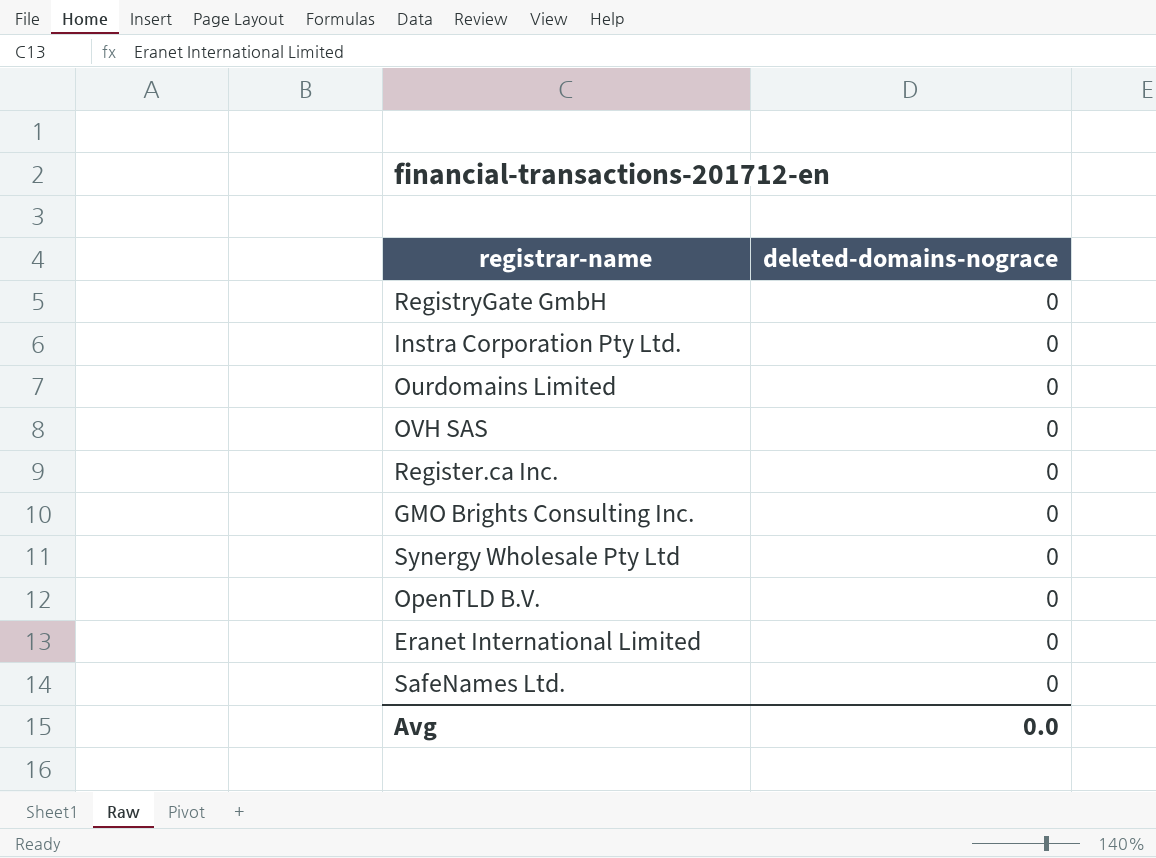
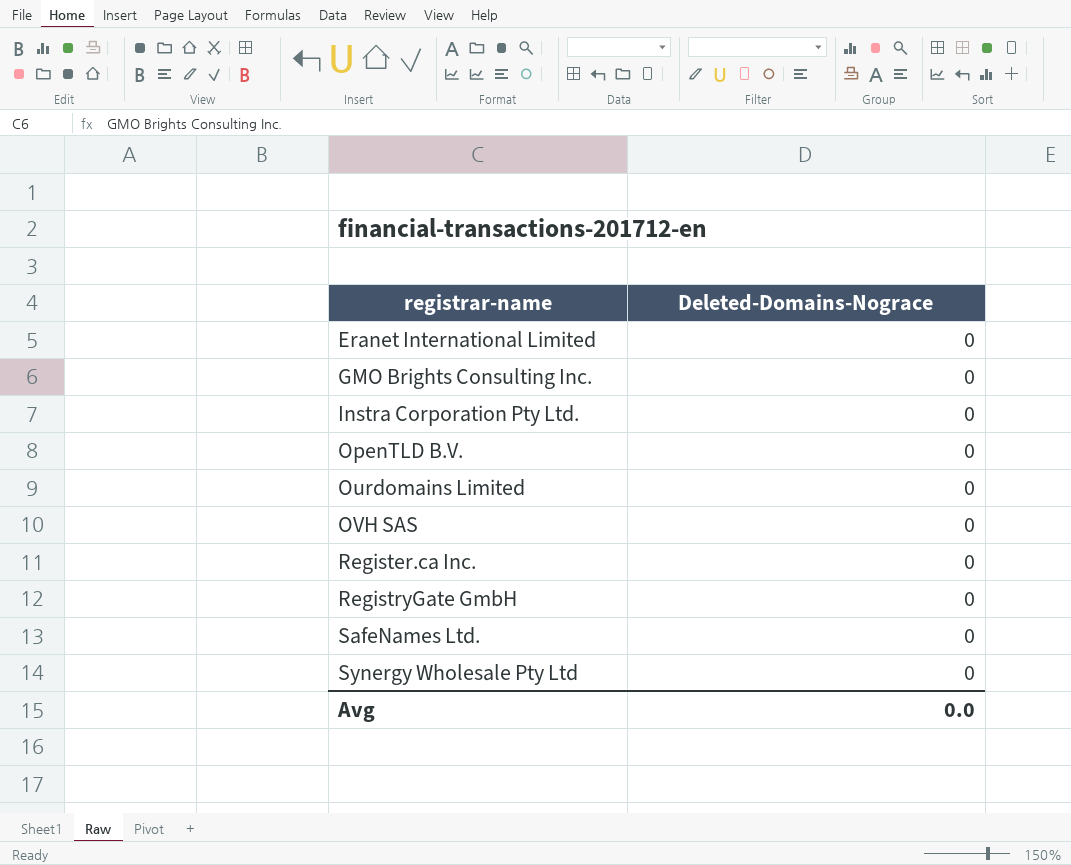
row order: none -> registrar-name ascending
column name: deleted-domains-nograce -> Deleted-Domains-Nograce

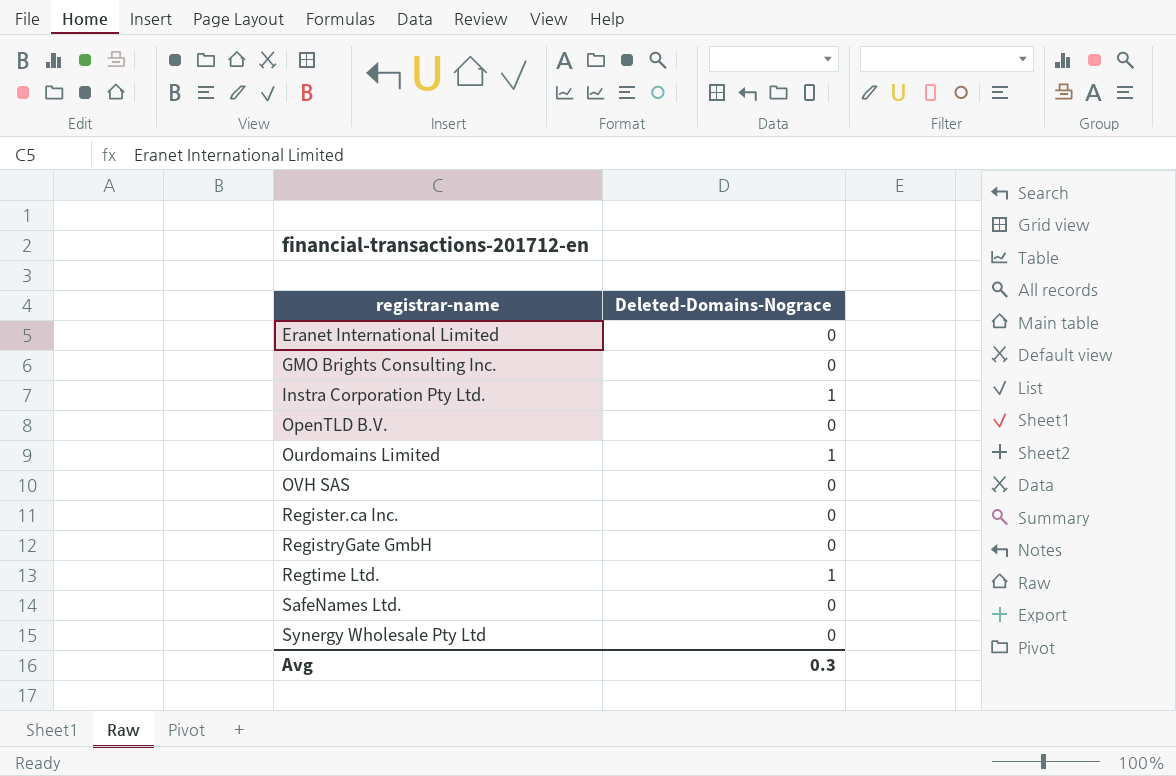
Instra Corporation Pty Ltd. | Deleted-Domains-Nograce: 0 -> 1
Ourdomains Limited | Deleted-Domains-Nograce: 0 -> 1
row Regtime Ltd.: none -> 1
Avg | Deleted-Domains-Nograce: 0.0 -> 0.3

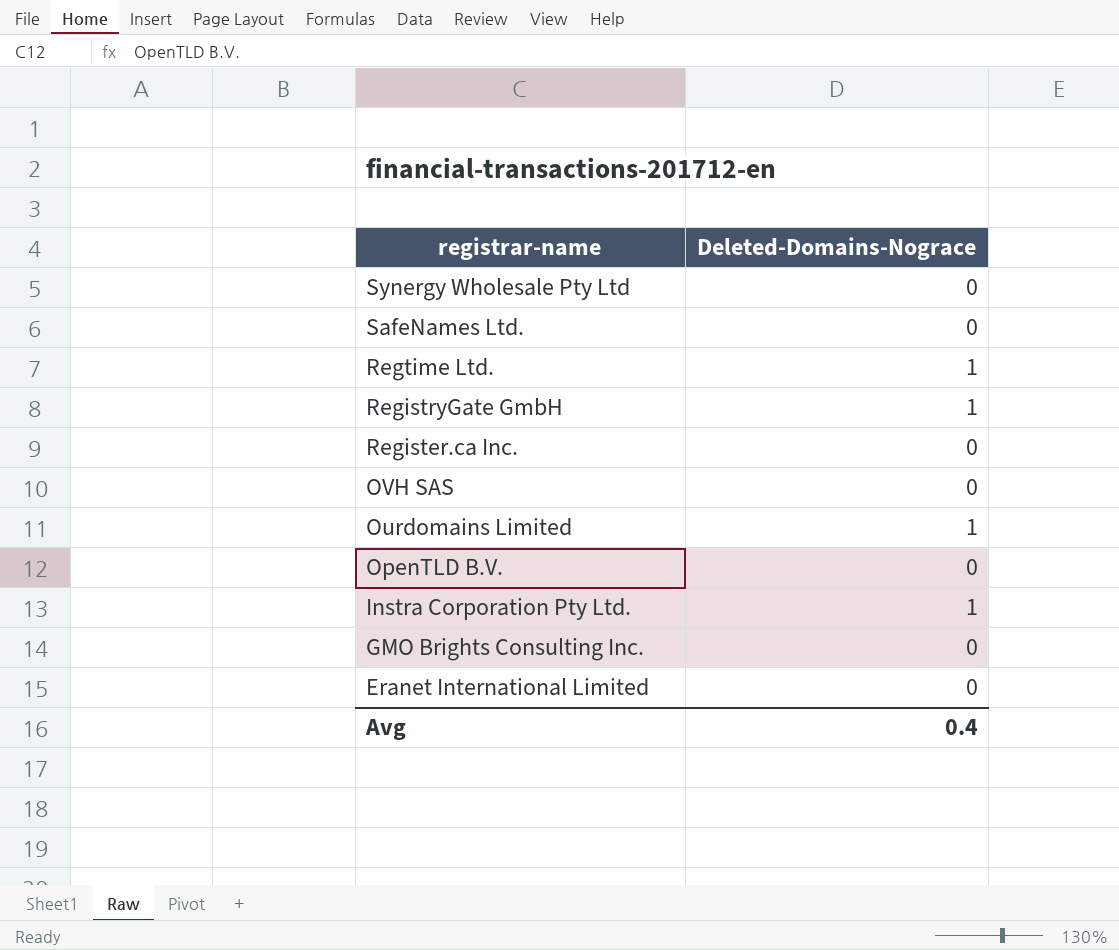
row order: registrar-name ascending -> registrar-name descending
RegistryGate GmbH | Deleted-Domains-Nograce: 0 -> 1
Avg | Deleted-Domains-Nograce: 0.3 -> 0.4

